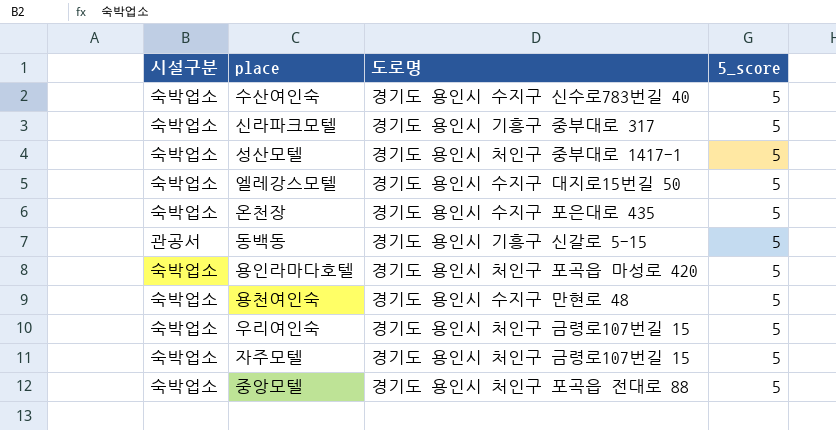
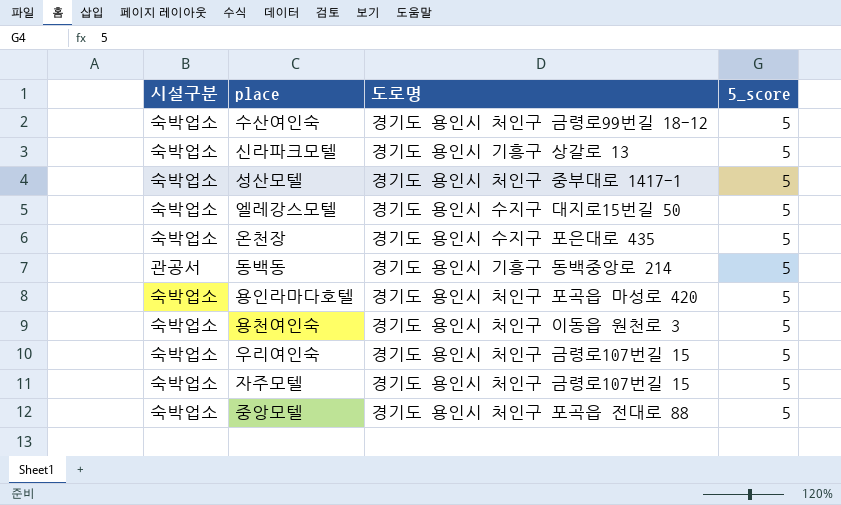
수산여인숙 | 도로명: 경기도 용인시 수지구 신수로783번길 40 -> 경기도 용인시 처인구 금령로99번길 18-12
신라파크모텔 | 도로명: 경기도 용인시 기흥구 중부대로 317 -> 경기도 용인시 기흥구 상갈로 13
동백동 | 도로명: 경기도 용인시 기흥구 신갈로 5-15 -> 경기도 용인시 기흥구 동백중앙로 214
용천여인숙 | 도로명: 경기도 용인시 수지구 만현로 48 -> 경기도 용인시 처인구 이동읍 원천로 3

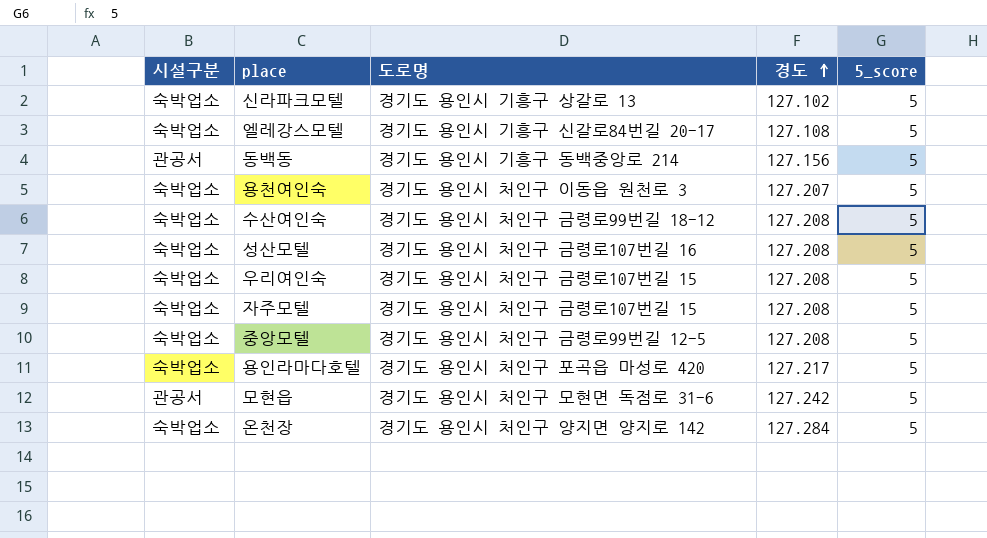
row order: none -> 경도 ascending
column 경도 | position: none -> 4
엘레강스모텔 | 도로명: 경기도 용인시 수지구 대지로15번길 50 -> 경기도 용인시 기흥구 신갈로84번길 20-17
성산모텔 | 도로명: 경기도 용인시 처인구 중부대로 1417-1 -> 경기도 용인시 처인구 금령로107번길 16
중앙모텔 | 도로명: 경기도 용인시 처인구 포곡읍 전대로 88 -> 경기도 용인시 처인구 금령로99번길 12-5
row 모현읍: none -> 관공서 | 경기도 용인시 처인구 모현면 독점로 31-6 | 127.242 | 5
온천장 | 도로명: 경기도 용인시 수지구 포은대로 435 -> 경기도 용인시 처인구 양지면 양지로 142

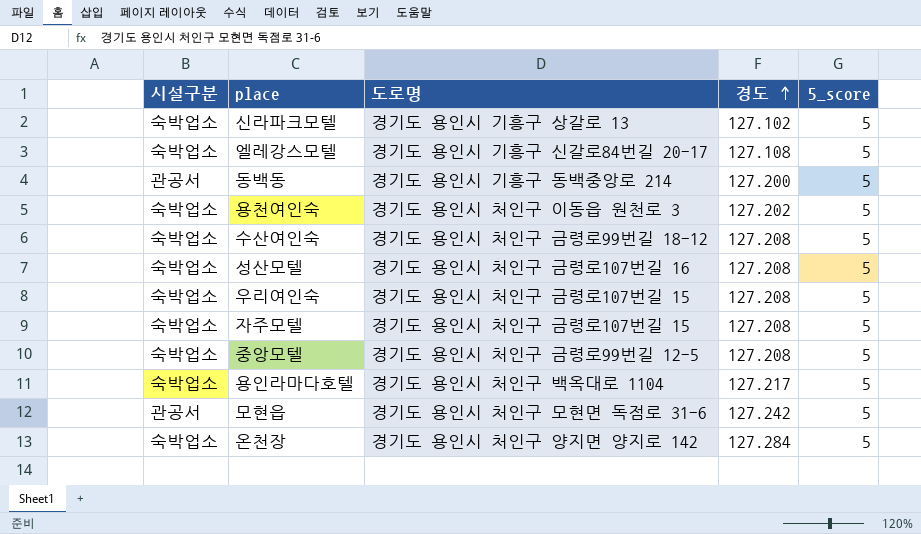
동백동 | 경도: 127.156 -> 127.200
용천여인숙 | 경도: 127.207 -> 127.202
용인라마다호텔 | 도로명: 경기도 용인시 처인구 포곡읍 마성로 420 -> 경기도 용인시 처인구 백옥대로 1104

